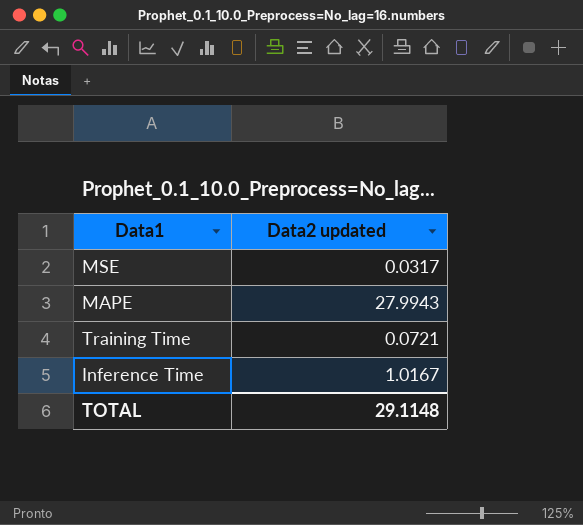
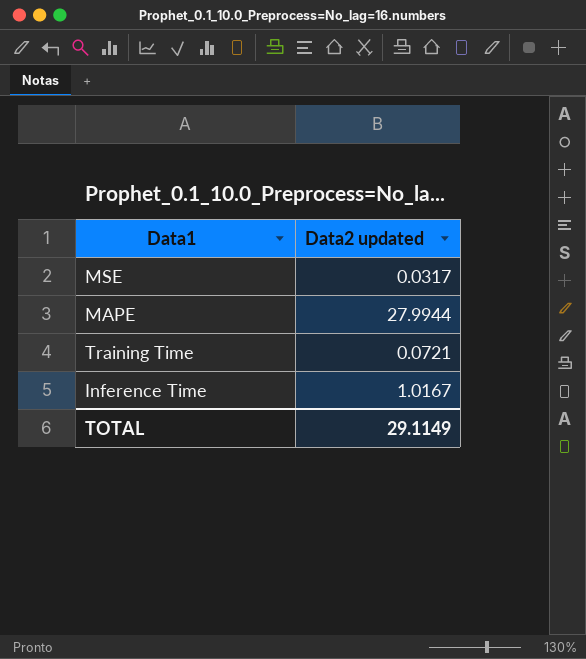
MAPE | Data2 updated: 27.9943 -> 27.9944
TOTAL | Data2 updated: 29.1148 -> 29.1149

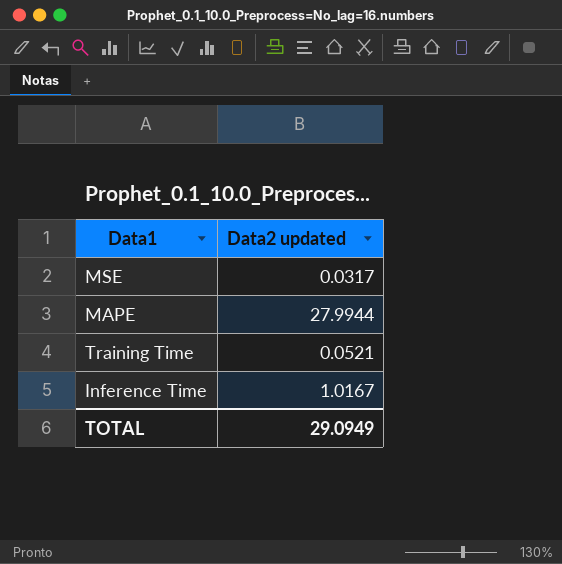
Training Time | Data2 updated: 0.0721 -> 0.0521
TOTAL | Data2 updated: 29.1149 -> 29.0949

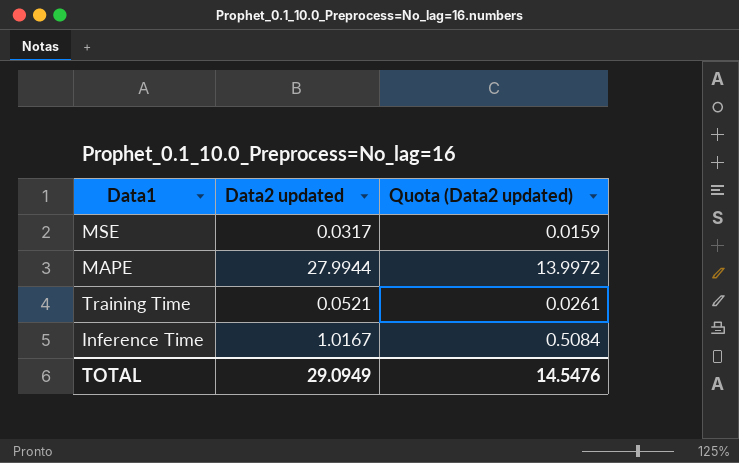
column Quota (Data2 updated) | formula: none -> [Data2 updated] * 0.5

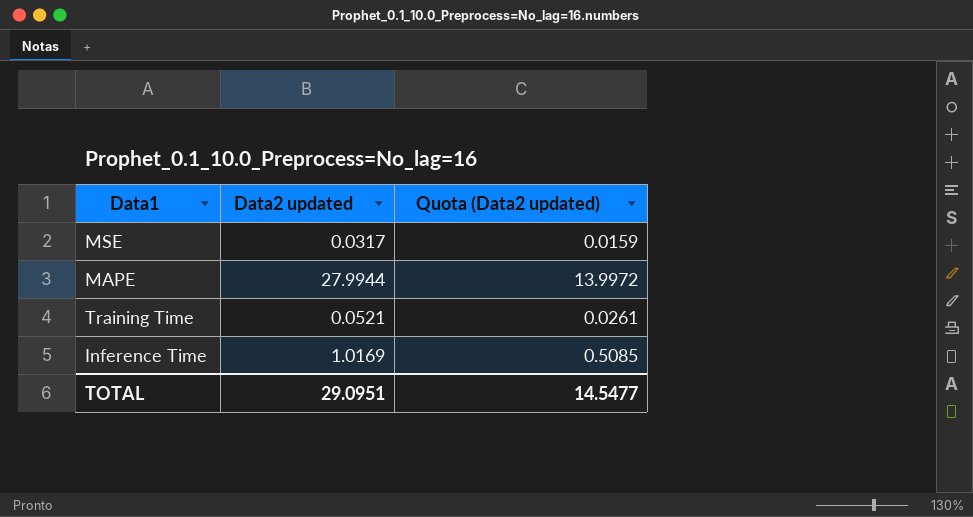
Inference Time | Data2 updated: 1.0167 -> 1.0169
Inference Time | Quota (Data2 updated): 0.5084 -> 0.5085
TOTAL | Data2 updated: 29.0949 -> 29.0951
TOTAL | Quota (Data2 updated): 14.5476 -> 14.5477

